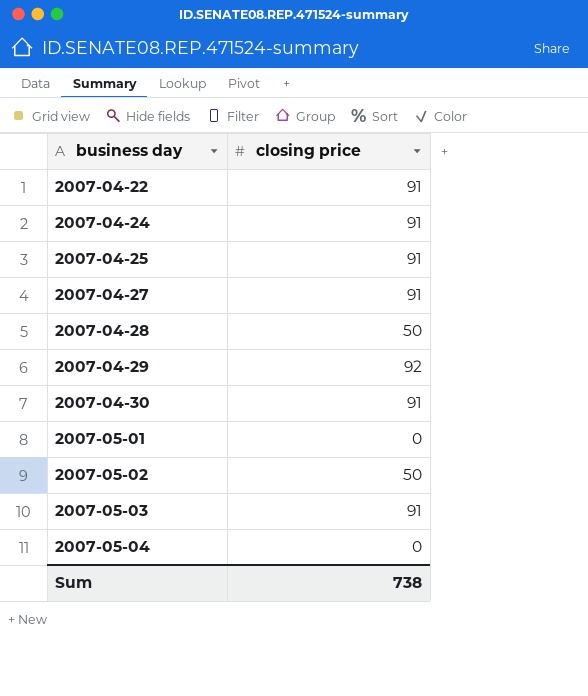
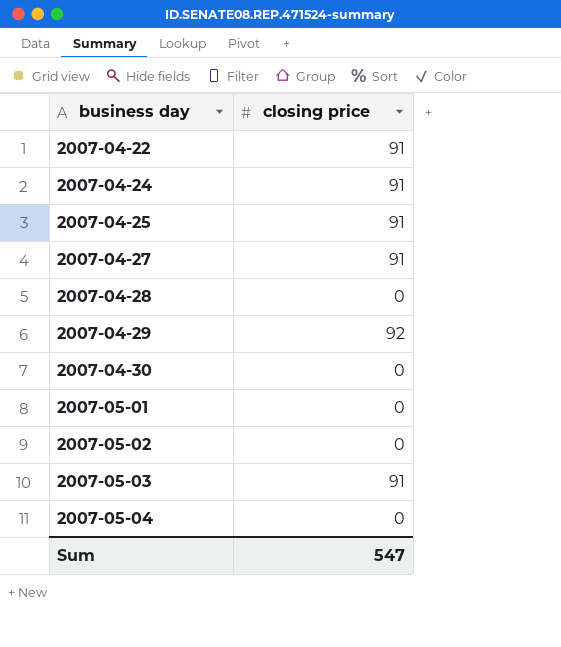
2007-04-28 | closing price: 50 -> 0
2007-04-30 | closing price: 91 -> 0
2007-05-02 | closing price: 50 -> 0
Sum | closing price: 738 -> 547

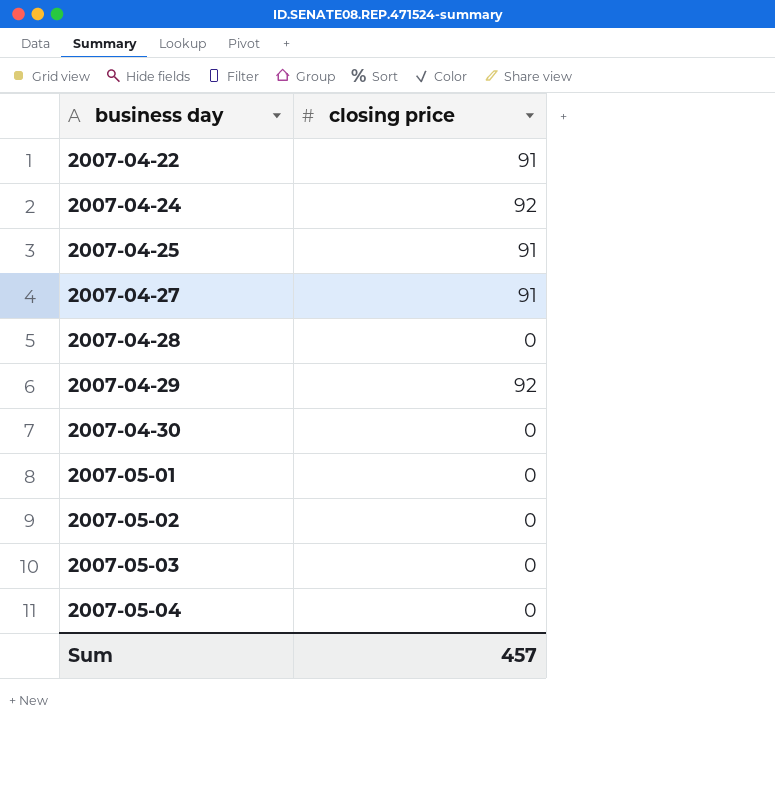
2007-04-24 | closing price: 91 -> 92
2007-05-03 | closing price: 91 -> 0
Sum | closing price: 547 -> 457

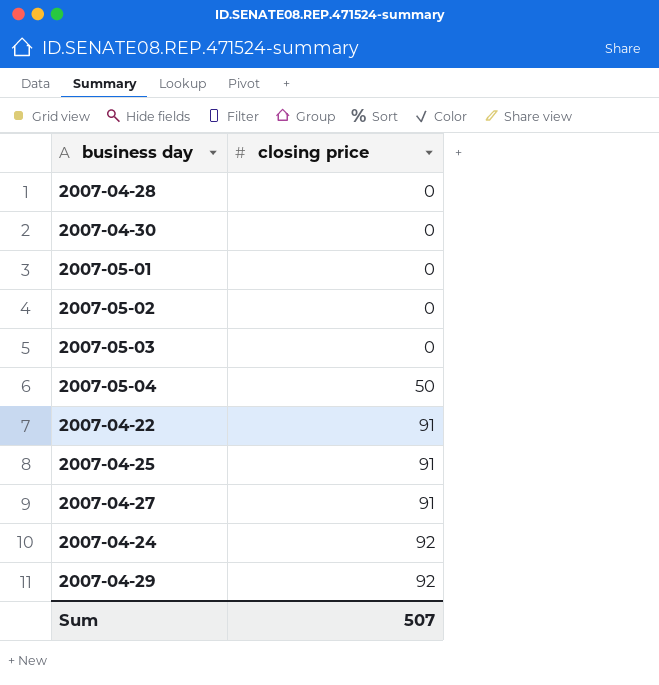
row order: business day ascending -> closing price ascending
2007-05-04 | closing price: 0 -> 50
Sum | closing price: 457 -> 507

